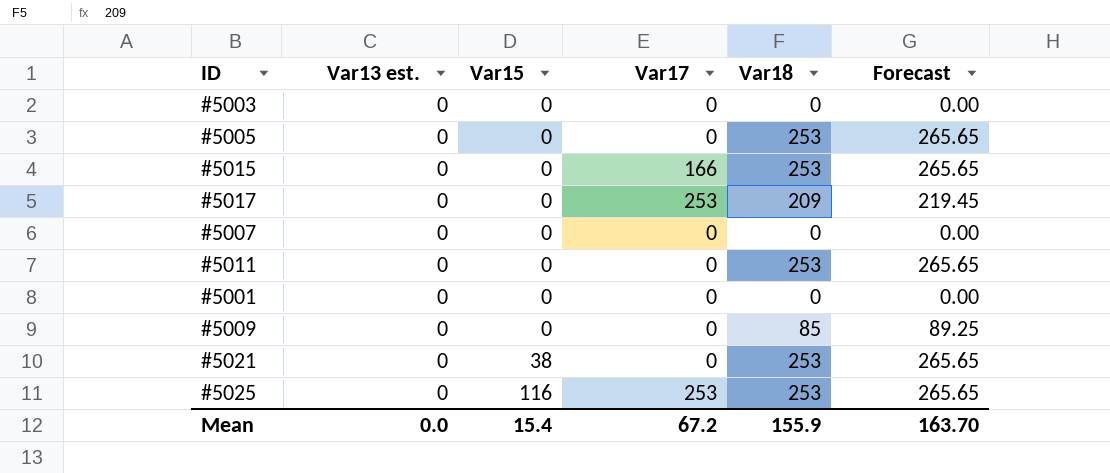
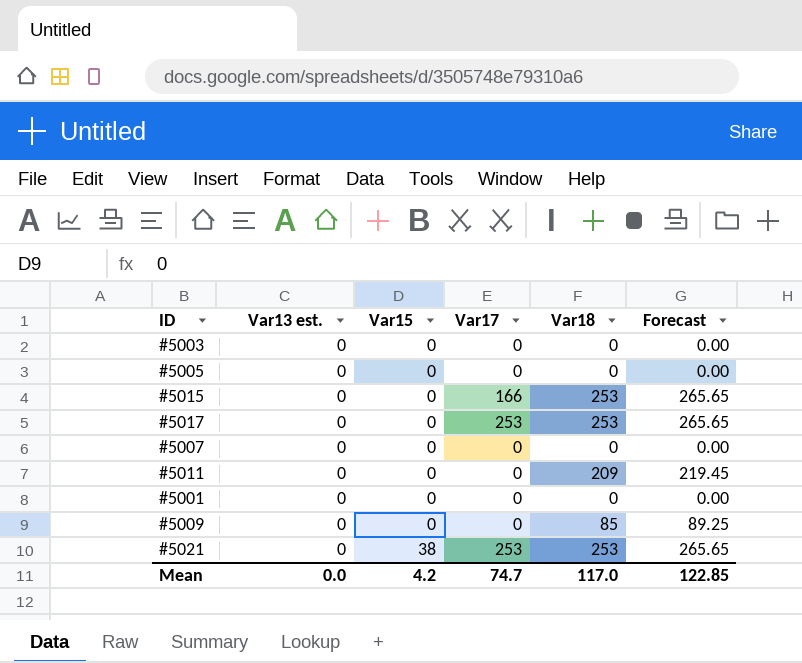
row #5025: 0 | 116 | 253 | 253 | 265.65 -> none
#5005 | Var18: 253 -> 0
#5005 | Forecast: 265.65 -> 0.00
#5017 | Var18: 209 -> 253
#5017 | Forecast: 219.45 -> 265.65
#5011 | Var18: 253 -> 209
#5011 | Forecast: 265.65 -> 219.45
#5021 | Var17: 0 -> 253
Mean | Var15: 15.4 -> 4.2
Mean | Var17: 67.2 -> 74.7
Mean | Var18: 155.9 -> 117.0
Mean | Forecast: 163.70 -> 122.85

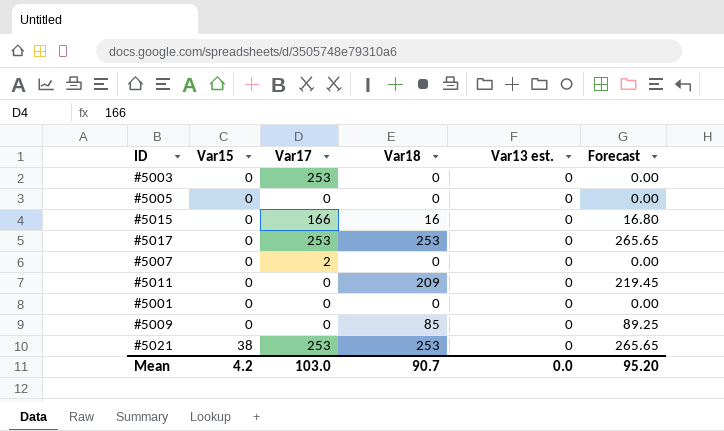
column Var13 est. | position: 2 -> 5
#5003 | Var17: 0 -> 253
#5015 | Var18: 253 -> 16
#5015 | Forecast: 265.65 -> 16.80
#5007 | Var17: 0 -> 2
Mean | Var17: 74.7 -> 103.0
Mean | Var18: 117.0 -> 90.7
Mean | Forecast: 122.85 -> 95.20

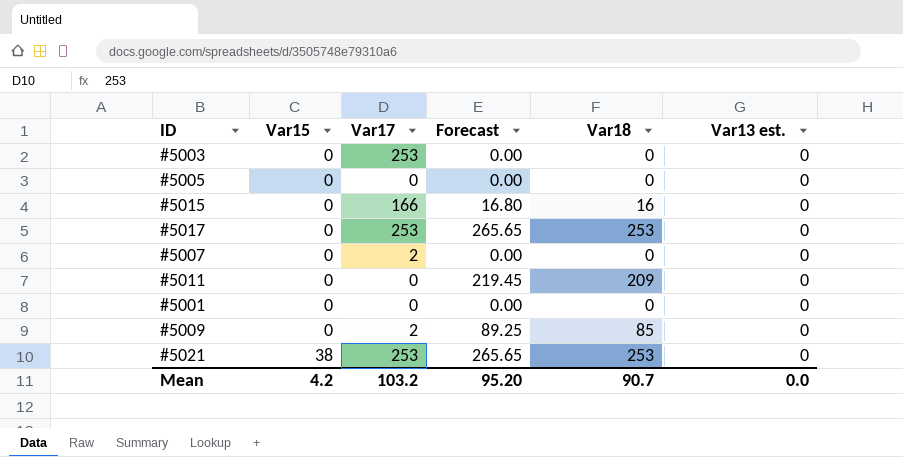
column Forecast | position: 6 -> 4
#5009 | Var17: 0 -> 2
Mean | Var17: 103.0 -> 103.2

